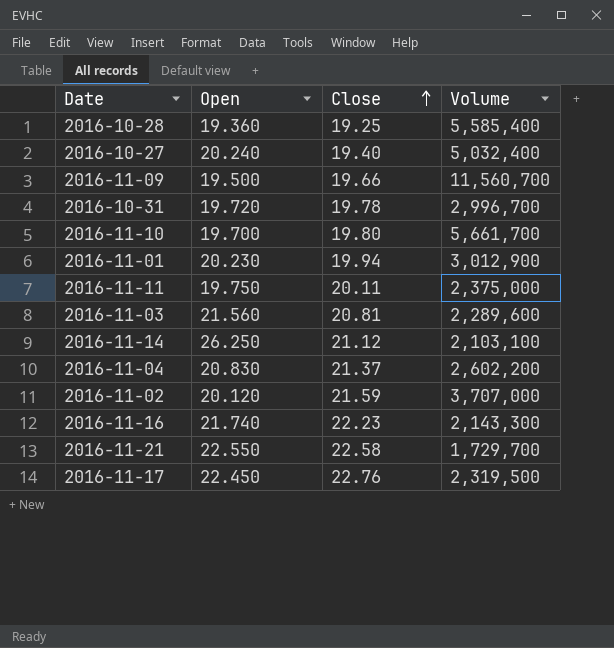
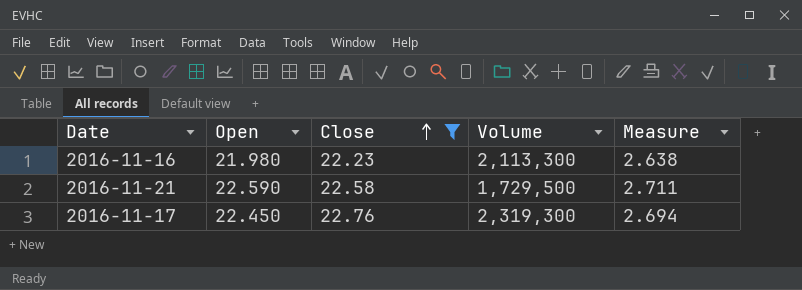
filter: none -> Close >= 22.23
column Measure | formula: none -> [Open] * 0.12
2016-11-16 | Open: 21.740 -> 21.980
2016-11-16 | Volume: 2,143,300 -> 2,113,300
2016-11-21 | Open: 22.550 -> 22.590
2016-11-21 | Volume: 1,729,700 -> 1,729,500
2016-11-17 | Volume: 2,319,500 -> 2,319,300

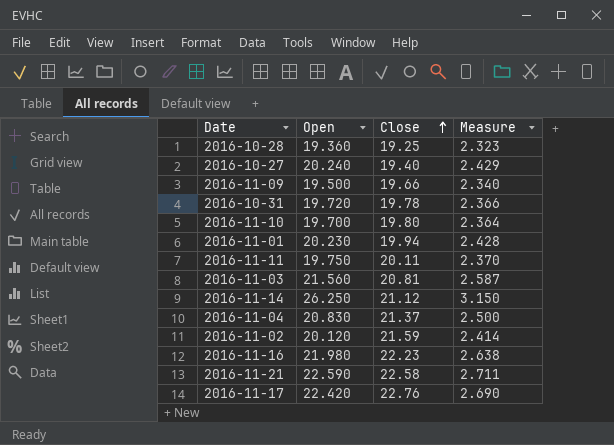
filter: Close >= 22.23 -> none
column Volume | position: 4 -> none
2016-11-17 | Open: 22.450 -> 22.420
2016-11-17 | Measure: 2.694 -> 2.690

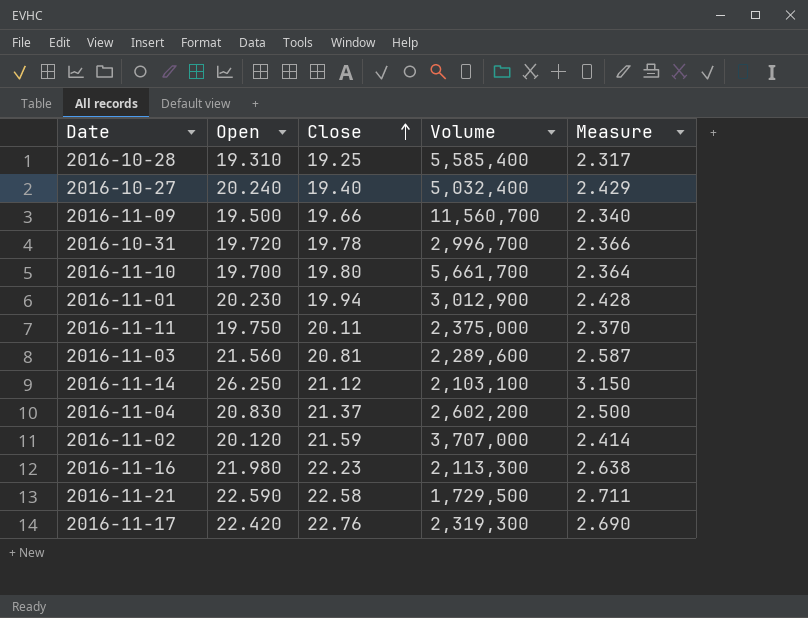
column Volume | position: none -> 4
2016-10-28 | Open: 19.360 -> 19.310
2016-10-28 | Measure: 2.323 -> 2.317

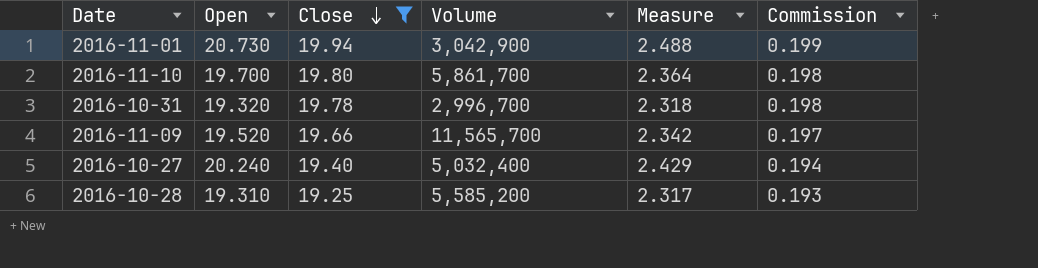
filter: none -> Close <= 19.94
row order: Close ascending -> Close descending
column Commission | formula: none -> [Close] * 0.01
2016-11-01 | Open: 20.230 -> 20.730
2016-11-01 | Volume: 3,012,900 -> 3,042,900
2016-11-01 | Measure: 2.428 -> 2.488
2016-11-10 | Volume: 5,661,700 -> 5,861,700
2016-10-31 | Open: 19.720 -> 19.320
2016-10-31 | Measure: 2.366 -> 2.318
2016-11-09 | Open: 19.500 -> 19.520
2016-11-09 | Volume: 11,560,700 -> 11,565,700
2016-11-09 | Measure: 2.340 -> 2.342
2016-10-28 | Volume: 5,585,400 -> 5,585,200

